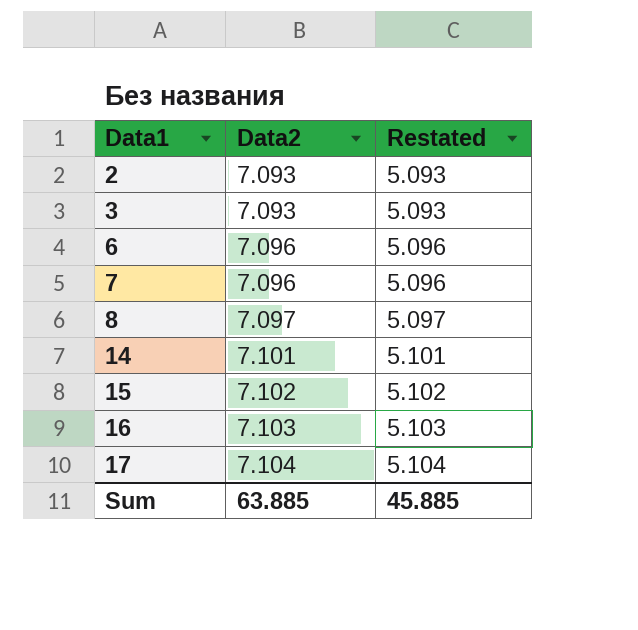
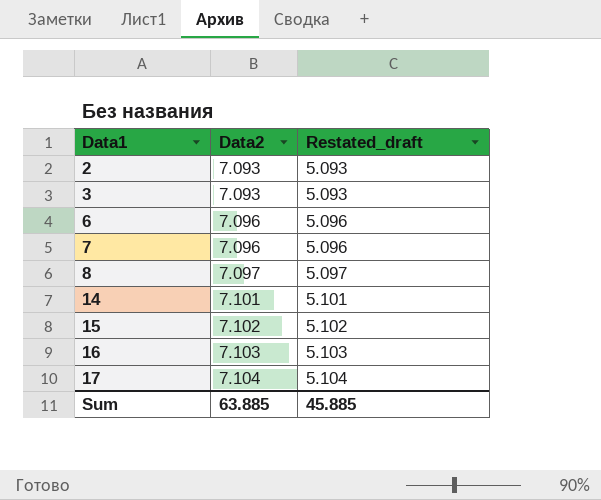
column name: Restated -> Restated_draft

